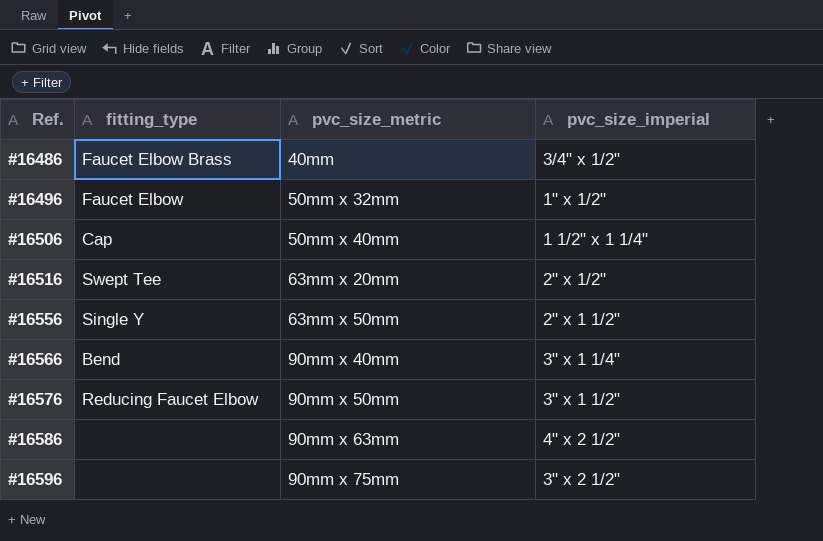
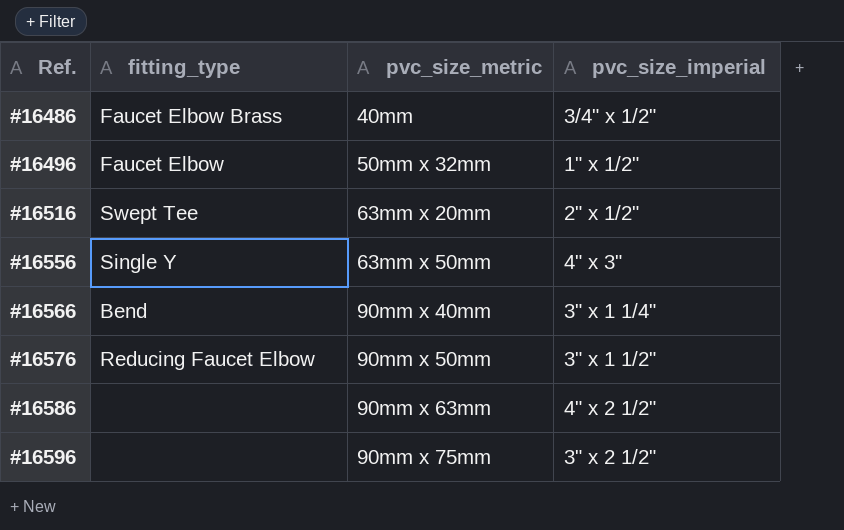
row #16506: Cap | 50mm x 40mm | 1 1/2" x 1 1/4" -> none
#16556 | pvc_size_imperial: 2" x 1 1/2" -> 4" x 3"

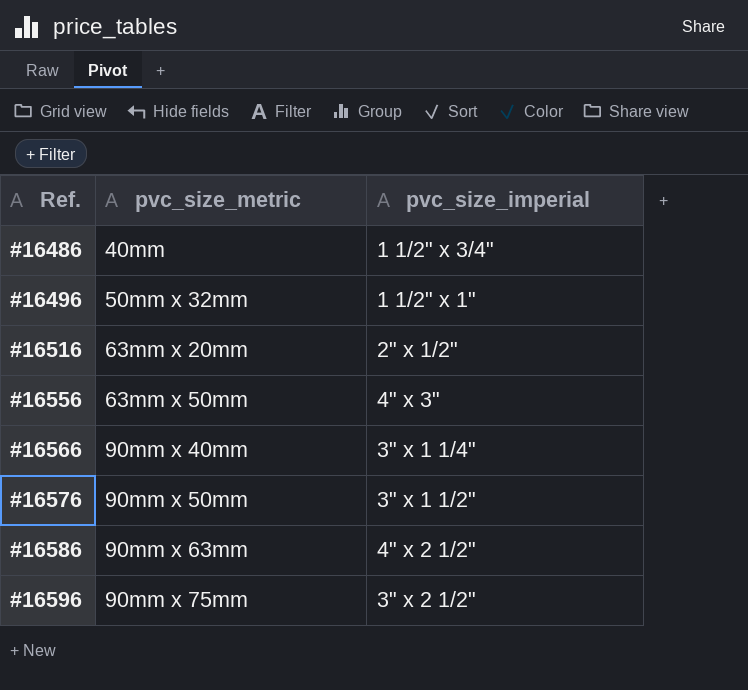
column fitting_type | position: 2 -> none
#16486 | pvc_size_imperial: 3/4" x 1/2" -> 1 1/2" x 3/4"
#16496 | pvc_size_imperial: 1" x 1/2" -> 1 1/2" x 1"

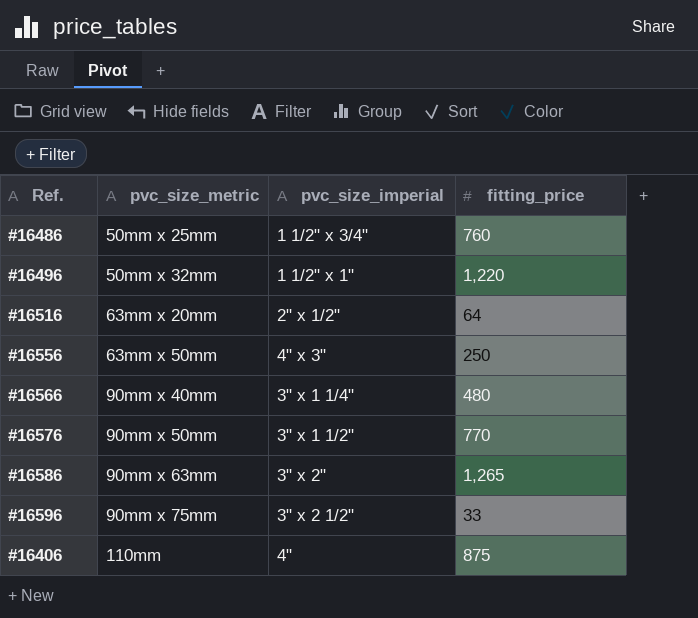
column fitting_price | position: none -> 4
#16486 | pvc_size_metric: 40mm -> 50mm x 25mm
#16586 | pvc_size_imperial: 4" x 2 1/2" -> 3" x 2"
row #16406: none -> 110mm | 4" | 875

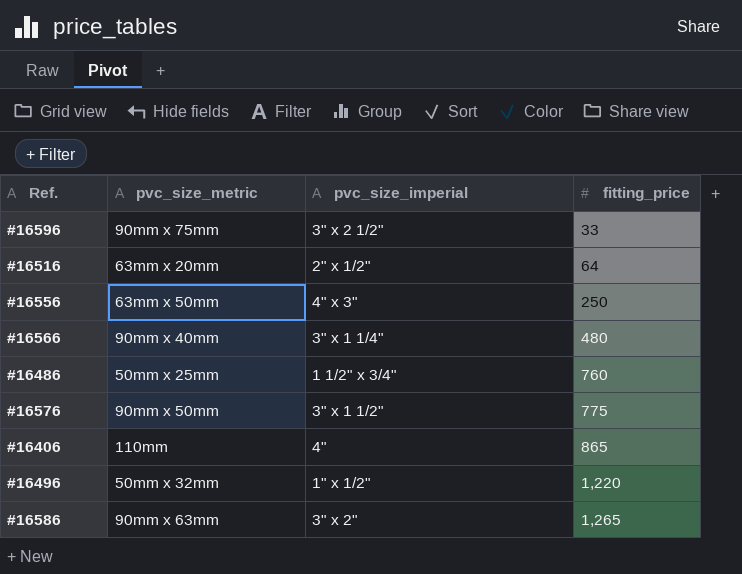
row order: pvc_size_metric ascending -> fitting_price ascending
#16576 | fitting_price: 770 -> 775
#16406 | fitting_price: 875 -> 865
#16496 | pvc_size_imperial: 1 1/2" x 1" -> 1" x 1/2"

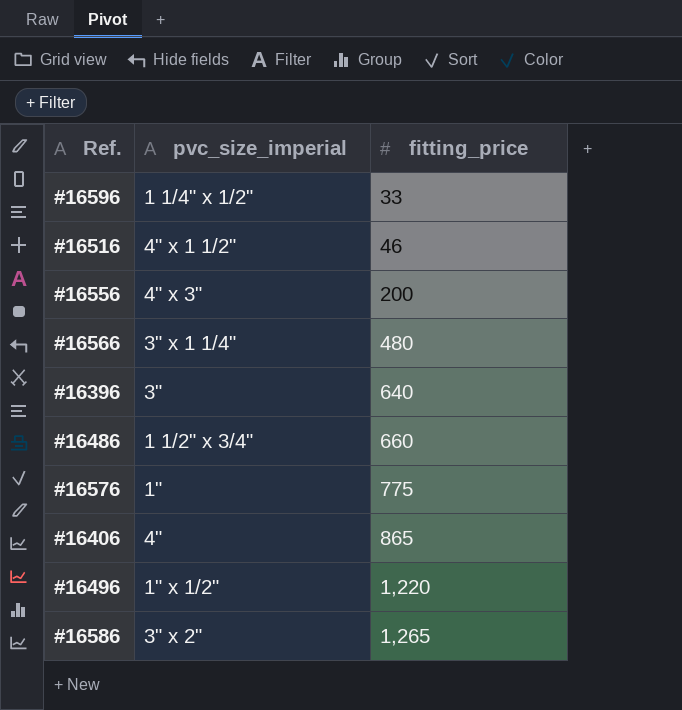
column pvc_size_metric | position: 2 -> none
#16596 | pvc_size_imperial: 3" x 2 1/2" -> 1 1/4" x 1/2"
#16516 | pvc_size_imperial: 2" x 1/2" -> 4" x 1 1/2"
#16516 | fitting_price: 64 -> 46
#16556 | fitting_price: 250 -> 200
row #16396: none -> 3" | 640
#16486 | fitting_price: 760 -> 660
#16576 | pvc_size_imperial: 3" x 1 1/2" -> 1"

